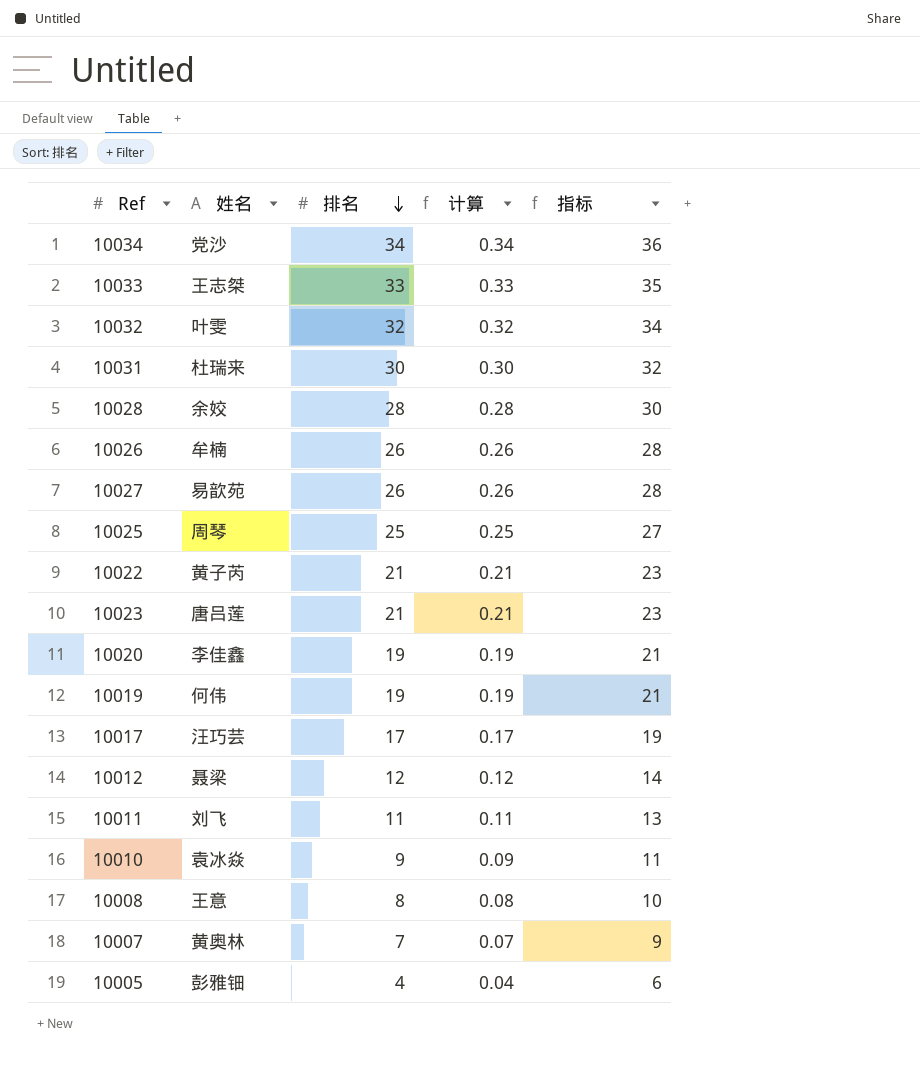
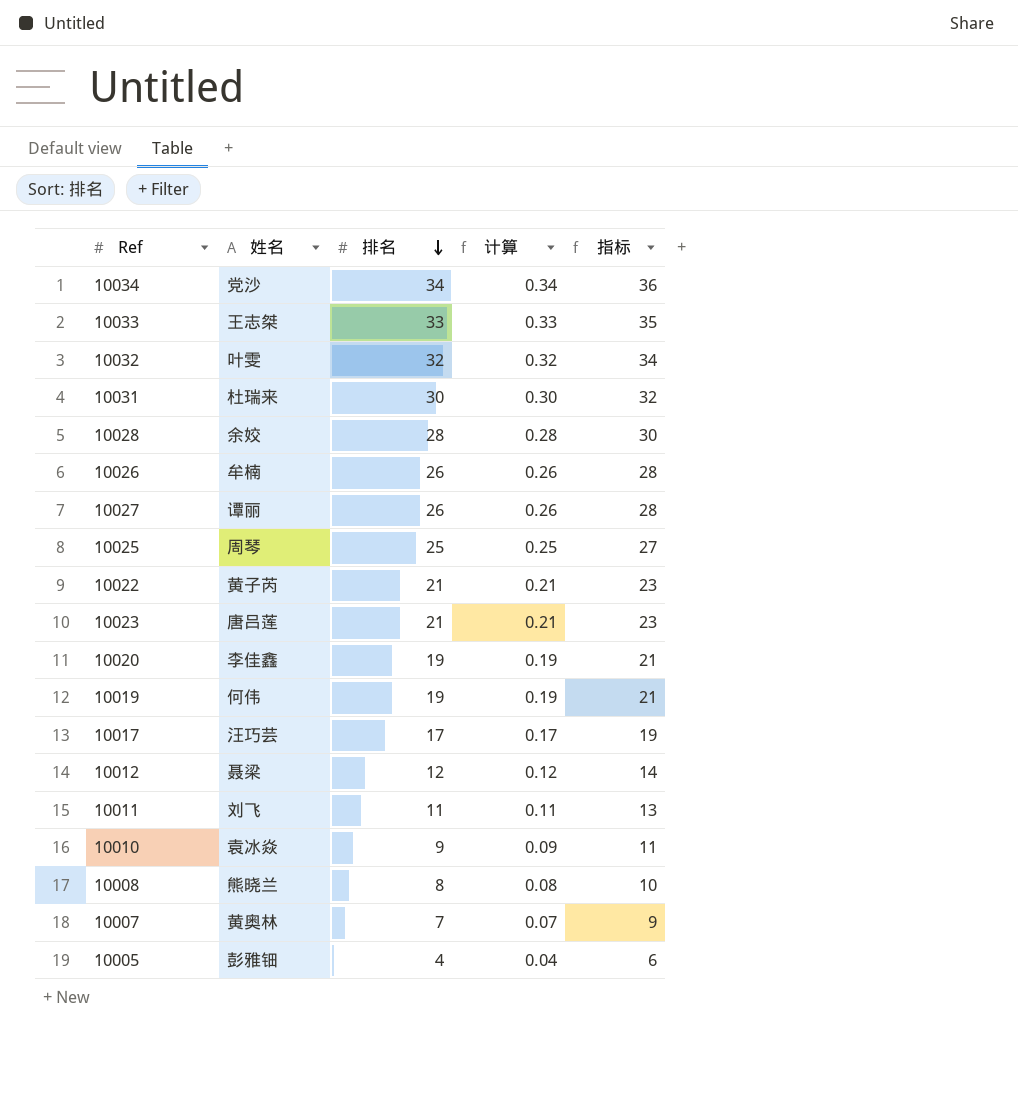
10027 | 姓名: 易歆苑 -> 谭丽
10008 | 姓名: 王意 -> 熊晓兰

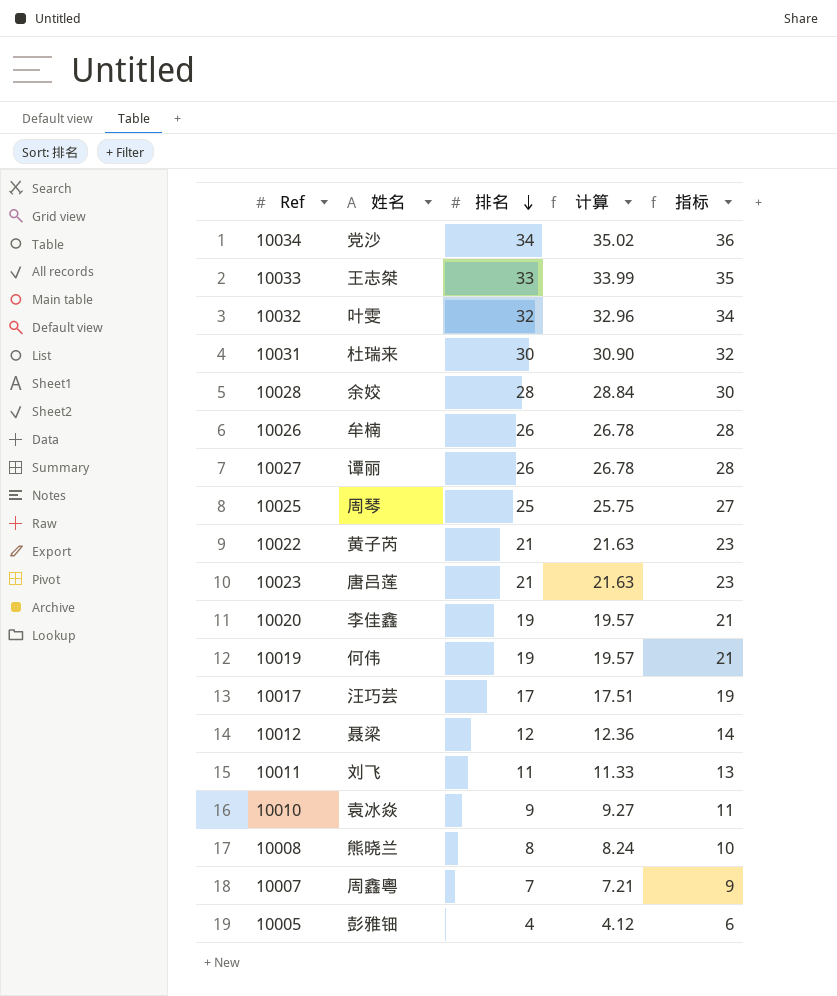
column 计算 | formula: [排名] * 0.01 -> [排名] * 1.03
10007 | 姓名: 黄奥林 -> 周鑫粵

